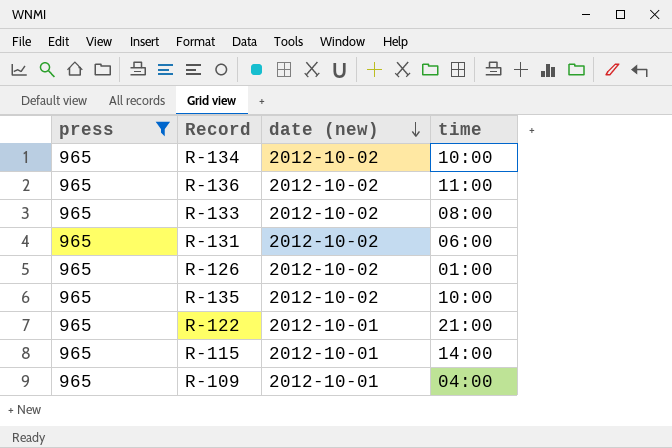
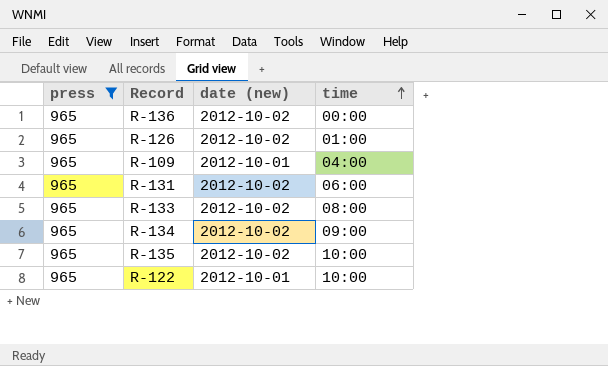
row order: date (new) descending -> time ascending
row R-115: 965 | 2012-10-01 | 14:00 -> none
R-136 | time: 11:00 -> 00:00
R-134 | time: 10:00 -> 09:00
R-122 | time: 21:00 -> 10:00

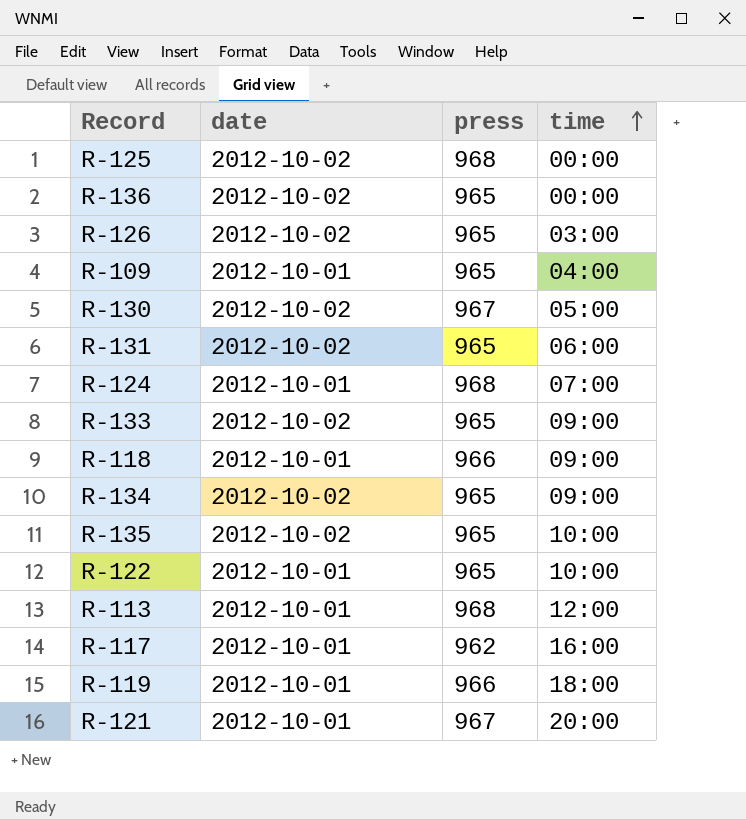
filter: press = 965 -> none
column name: date (new) -> date
column press | position: 1 -> 3
R-126 | time: 01:00 -> 03:00
R-133 | time: 08:00 -> 09:00

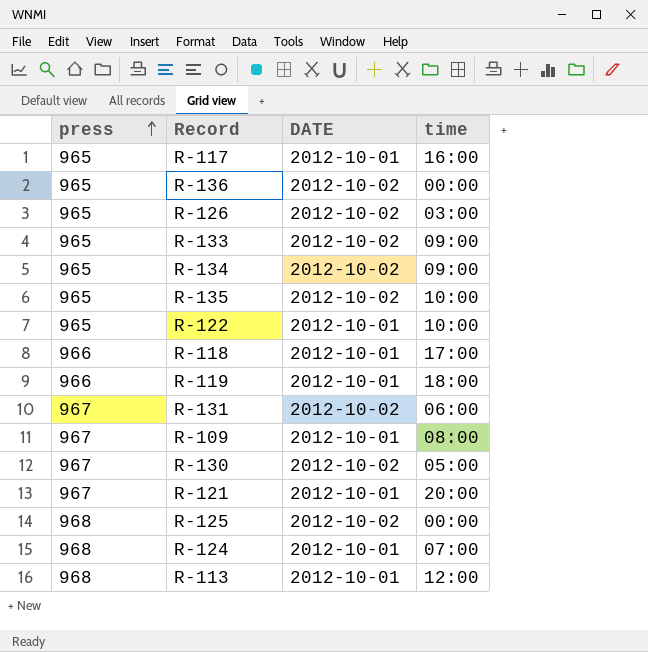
row order: time ascending -> press ascending
column press | position: 3 -> 1
column name: date -> DATE
R-117 | press: 962 -> 965
R-118 | time: 09:00 -> 17:00
R-131 | press: 965 -> 967
R-109 | press: 965 -> 967
R-109 | time: 04:00 -> 08:00

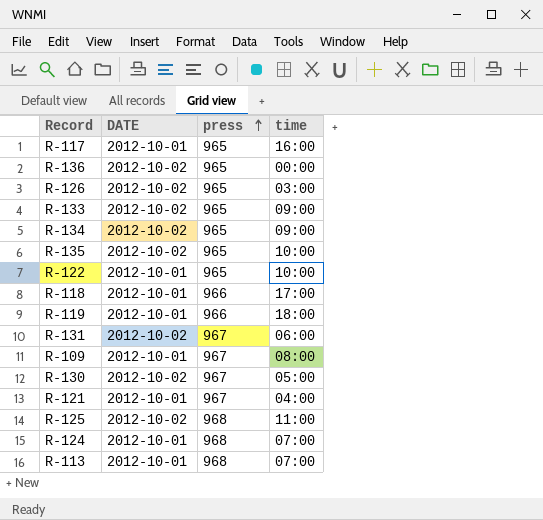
column press | position: 1 -> 3
R-121 | time: 20:00 -> 04:00
R-125 | time: 00:00 -> 11:00
R-113 | time: 12:00 -> 07:00

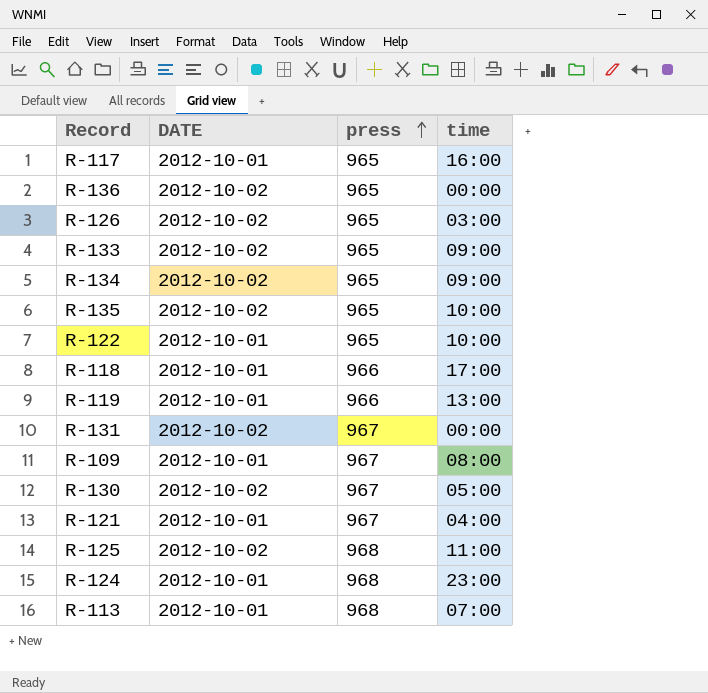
R-119 | time: 18:00 -> 13:00
R-131 | time: 06:00 -> 00:00
R-124 | time: 07:00 -> 23:00

